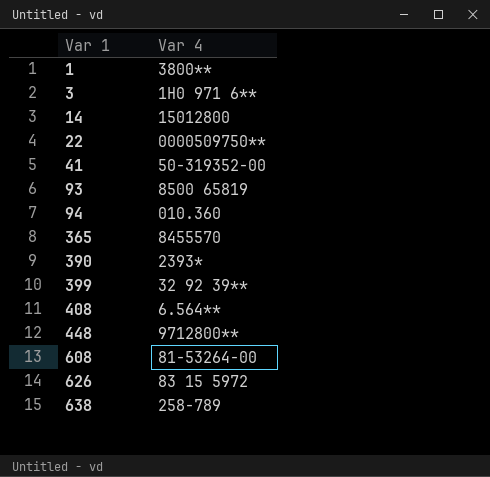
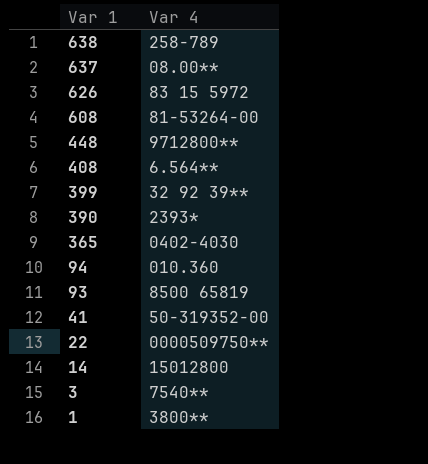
row order: Var 1 ascending -> Var 1 descending
row 637: none -> 08.00**
365 | Var 4: 8455570 -> 0402-4030
3 | Var 4: 1H0 971 6** -> 7540**

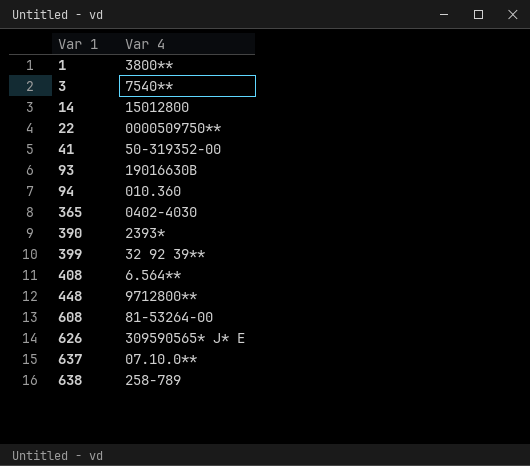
row order: Var 1 descending -> Var 1 ascending
93 | Var 4: 8500 65819 -> 19016630B
626 | Var 4: 83 15 5972 -> 309590565* J* E
637 | Var 4: 08.00** -> 07.10.0**

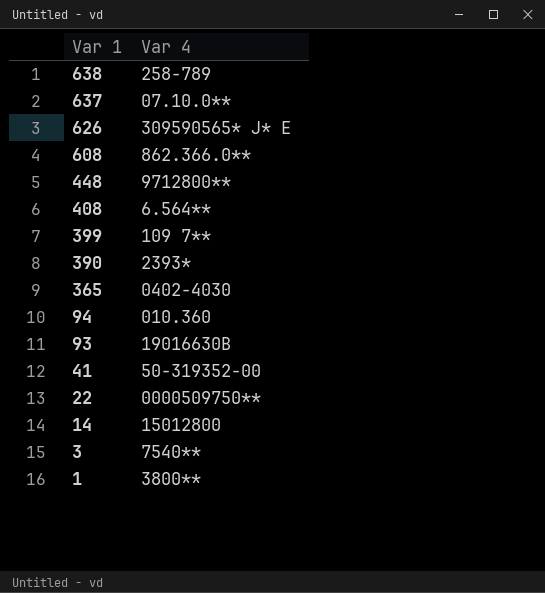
row order: Var 1 ascending -> Var 1 descending
608 | Var 4: 81-53264-00 -> 862.366.0**
399 | Var 4: 32 92 39** -> 109 7**

